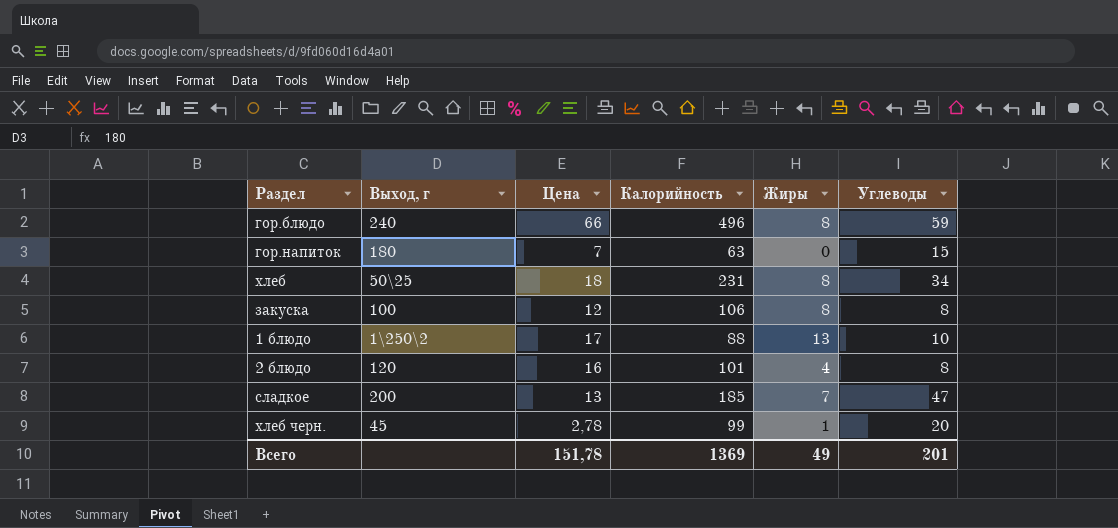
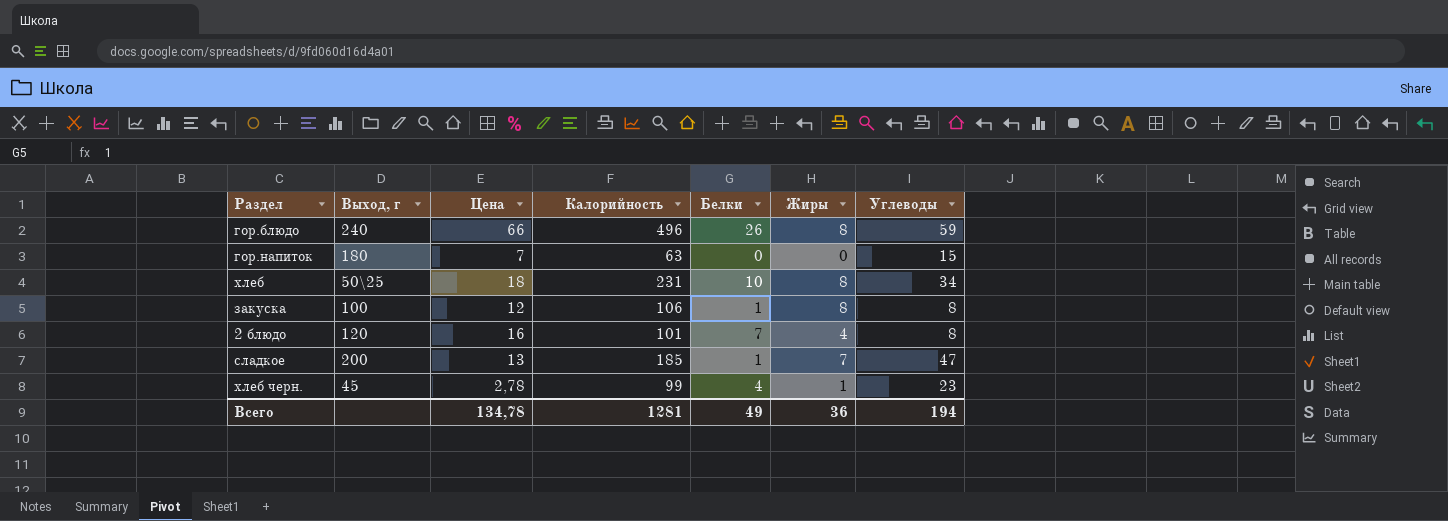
column Белки | position: none -> 5
row 1 блюдо: 1\250\2 | 17 | 88 | 13 | 10 -> none
хлеб черн. | Углеводы: 20 -> 23
Всего | Цена: 151,78 -> 134,78
Всего | Калорийность: 1369 -> 1281
Всего | Жиры: 49 -> 36
Всего | Углеводы: 201 -> 194

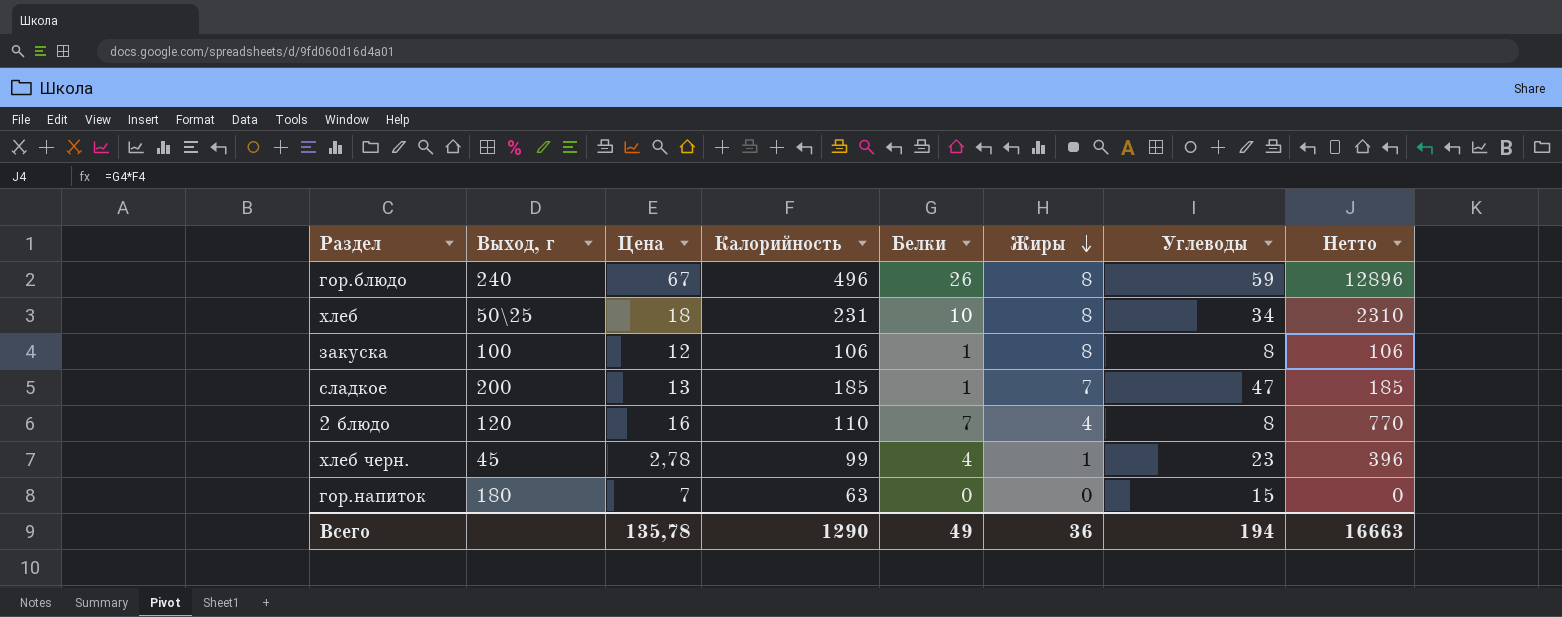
row order: none -> Жиры descending
column Нетто | formula: none -> [Калорийность] * [Белки]
гор.блюдо | Цена: 66 -> 67
2 блюдо | Калорийность: 101 -> 110
Всего | Цена: 134,78 -> 135,78
Всего | Калорийность: 1281 -> 1290

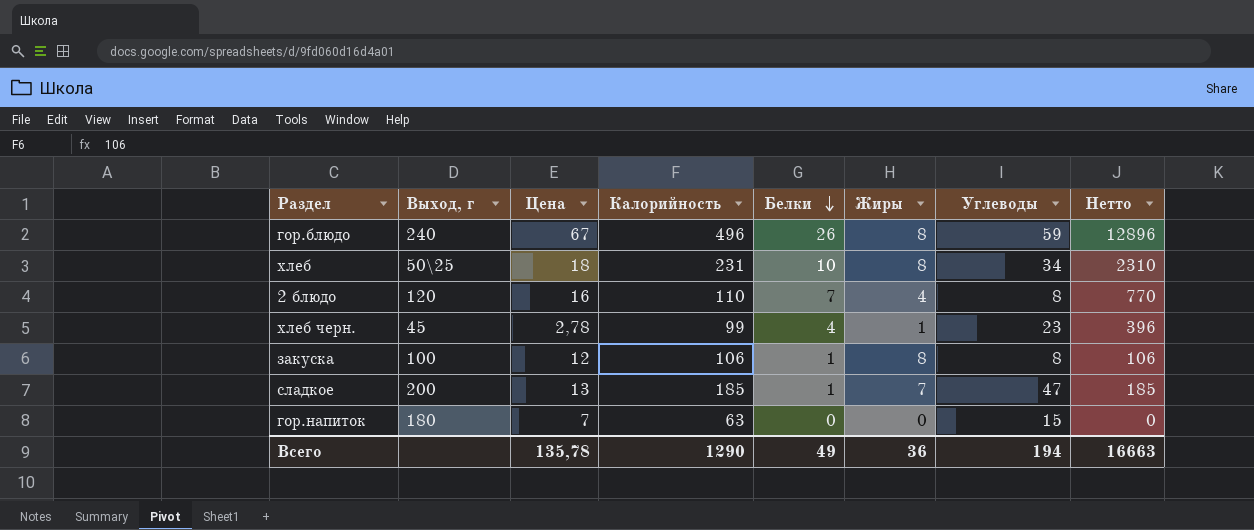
row order: Жиры descending -> Белки descending

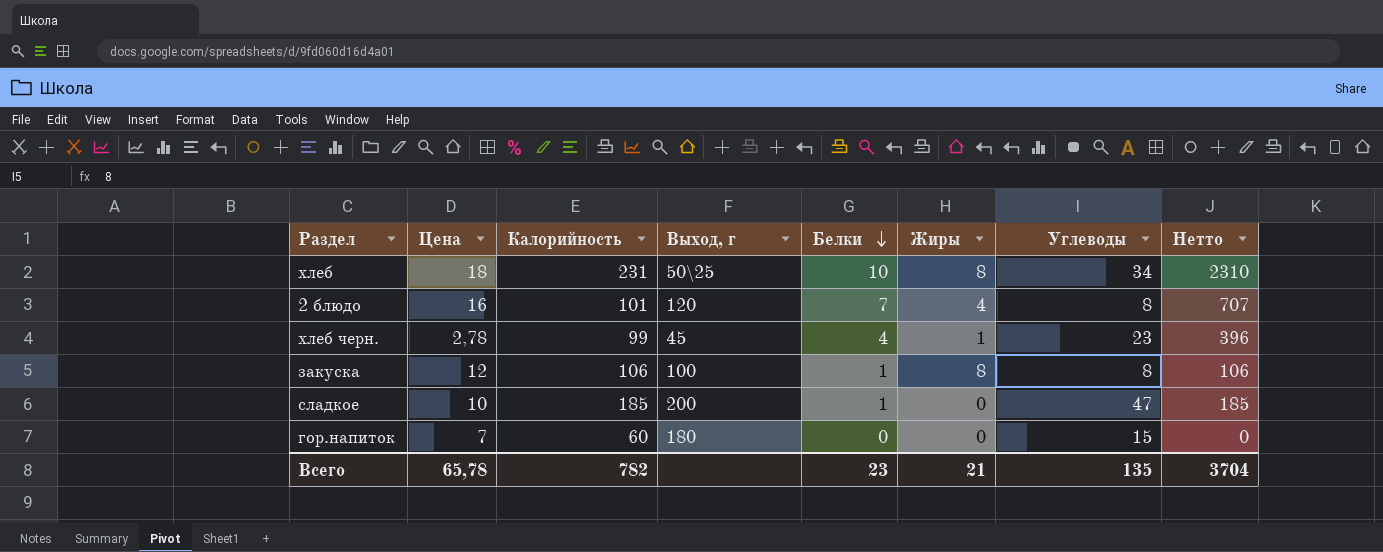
column Выход, г | position: 2 -> 4
row гор.блюдо: 240 | 67 | 496 | 26 | 8 | 59 | 12896 -> none
2 блюдо | Калорийность: 110 -> 101
2 блюдо | Нетто: 770 -> 707
сладкое | Цена: 13 -> 10
сладкое | Жиры: 7 -> 0
гор.напиток | Калорийность: 63 -> 60
Всего | Цена: 135,78 -> 65,78
Всего | Калорийность: 1290 -> 782
Всего | Белки: 49 -> 23
Всего | Жиры: 36 -> 21
Всего | Углеводы: 194 -> 135
Всего | Нетто: 16663 -> 3704

